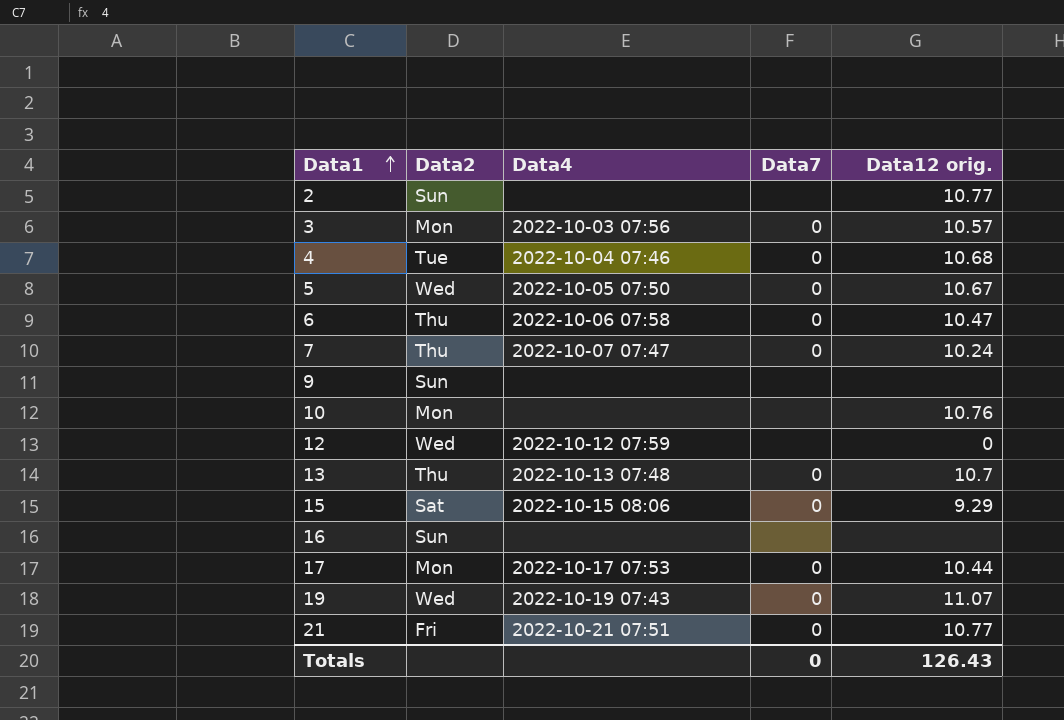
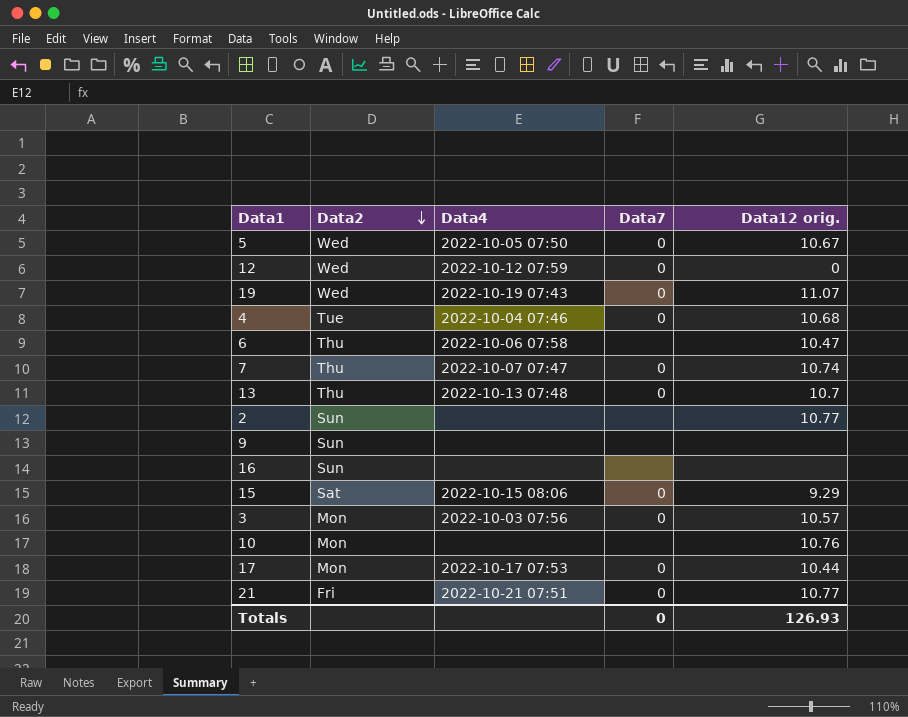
row order: Data1 ascending -> Data2 descending
12 | Data7: none -> 0
6 | Data7: 0 -> none
7 | Data12 orig.: 10.24 -> 10.74
Totals | Data12 orig.: 126.43 -> 126.93

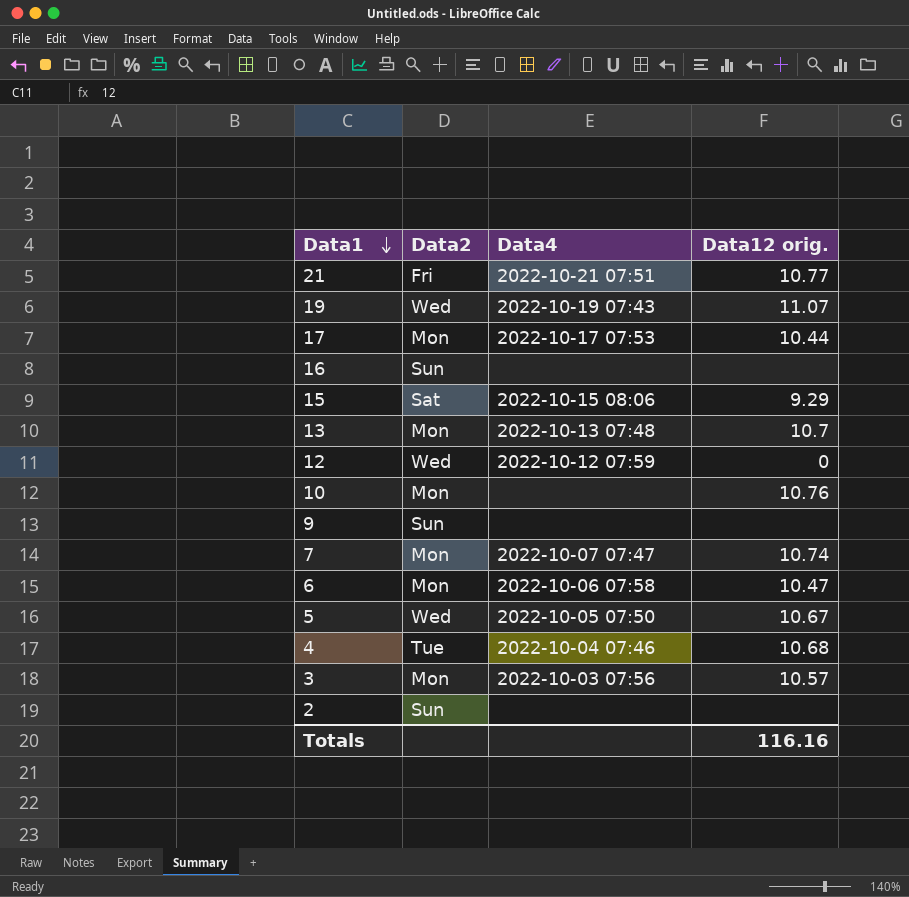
row order: Data2 descending -> Data1 descending
column Data7 | position: 4 -> none
13 | Data2: Thu -> Mon
7 | Data2: Thu -> Mon
6 | Data2: Thu -> Mon
2 | Data12 orig.: 10.77 -> none
Totals | Data12 orig.: 126.93 -> 116.16

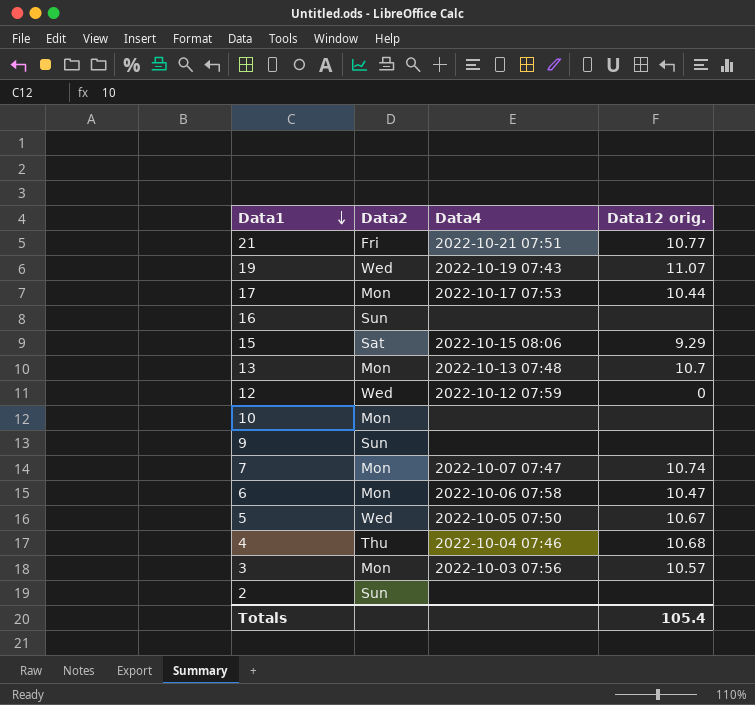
10 | Data12 orig.: 10.76 -> none
4 | Data2: Tue -> Thu
Totals | Data12 orig.: 116.16 -> 105.4

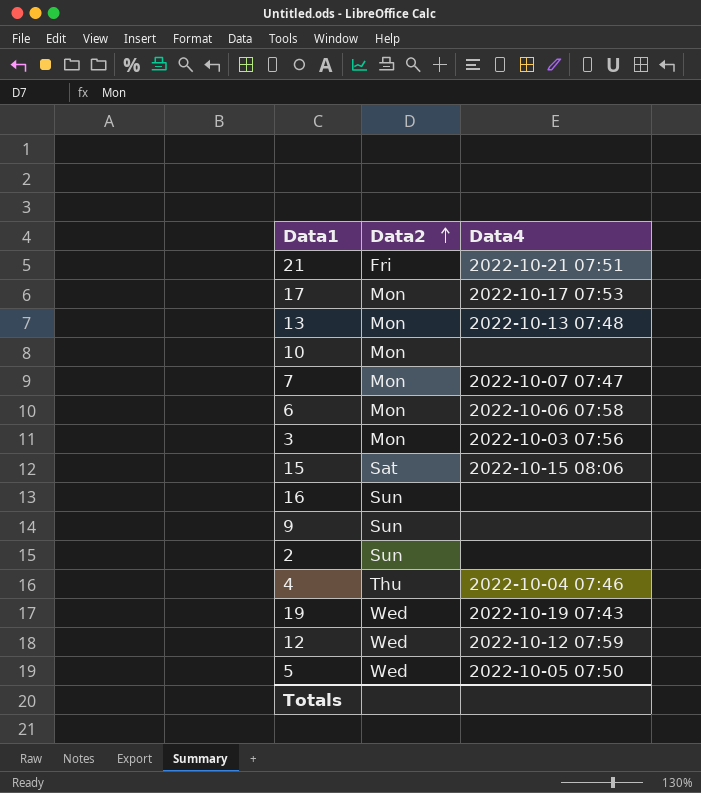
row order: Data1 descending -> Data2 ascending
column Data12 orig. | position: 4 -> none

